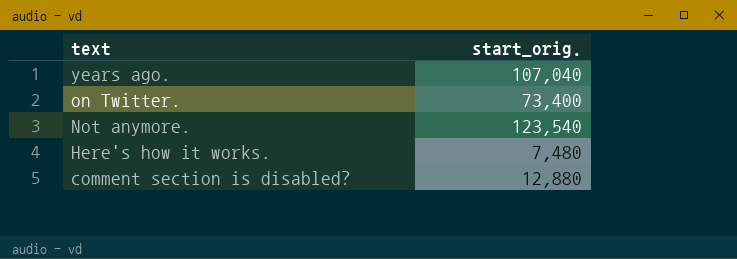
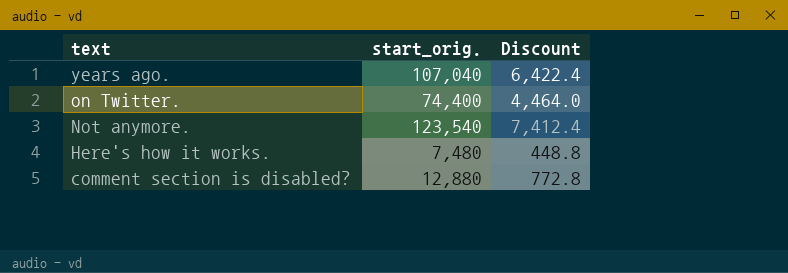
column Discount | formula: none -> [start_orig.] * 0.06
on Twitter. | start_orig.: 73,400 -> 74,400

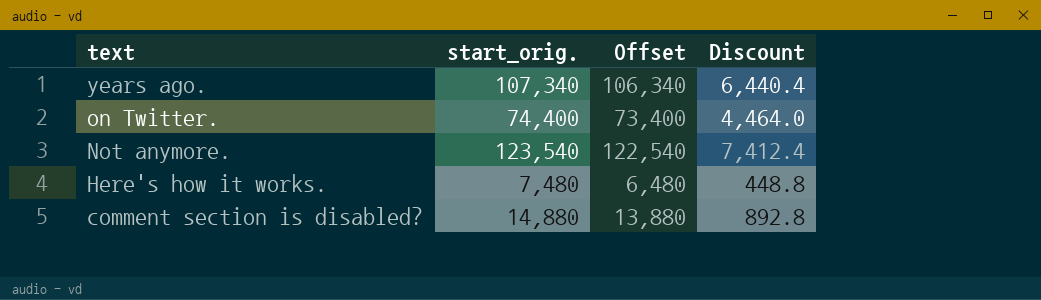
column Offset | formula: none -> [start_orig.] - 1000
years ago. | start_orig.: 107,040 -> 107,340
years ago. | Discount: 6,422.4 -> 6,440.4
comment section is disabled? | start_orig.: 12,880 -> 14,880
comment section is disabled? | Discount: 772.8 -> 892.8

